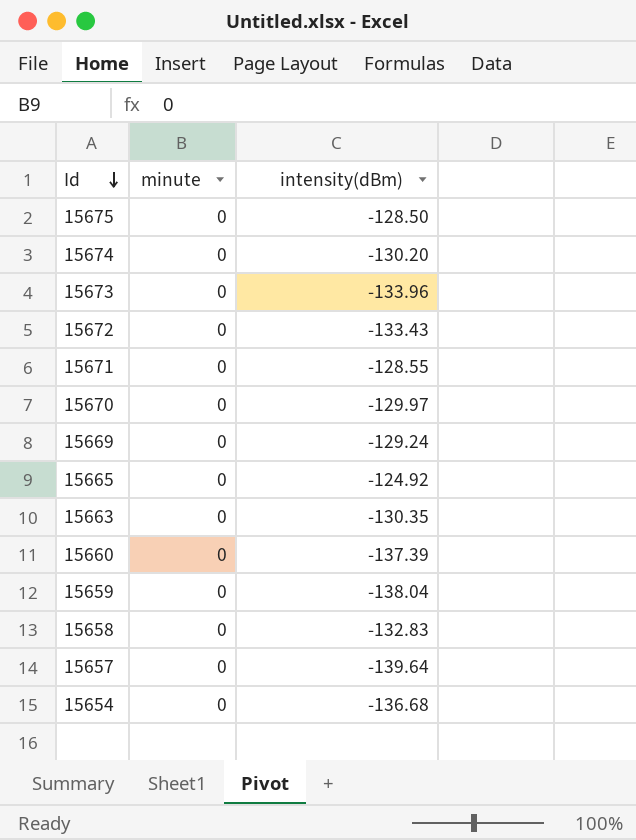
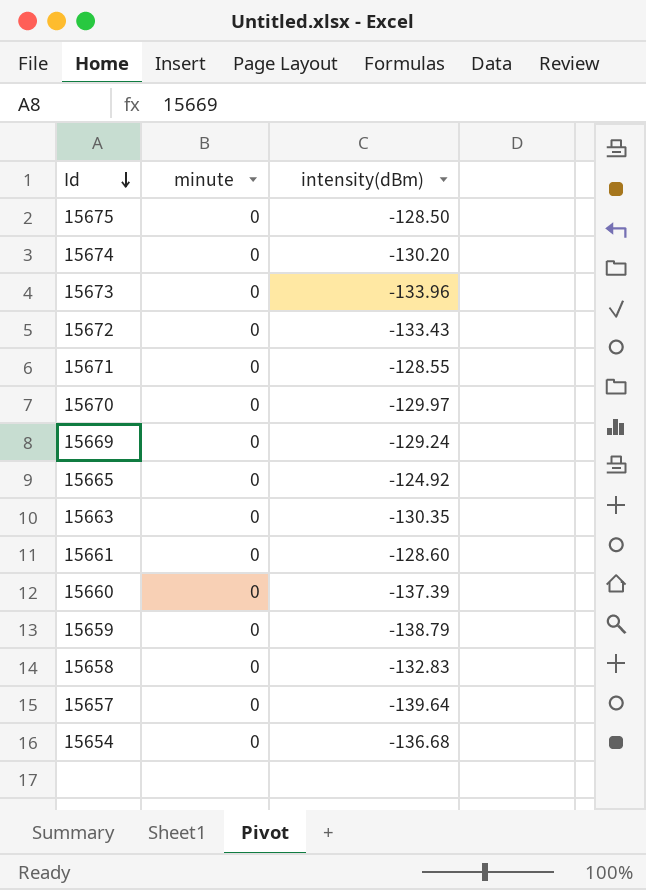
row 15661: none -> 0 | -128.60
15659 | intensity(dBm): -138.04 -> -138.79

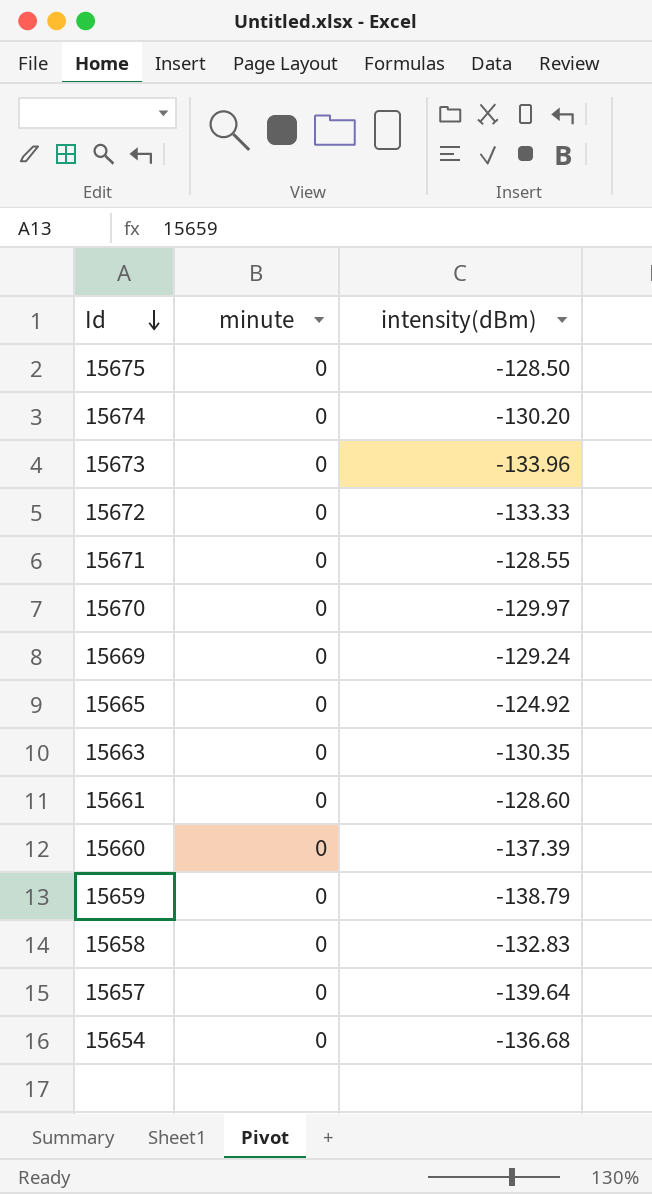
15672 | intensity(dBm): -133.43 -> -133.33

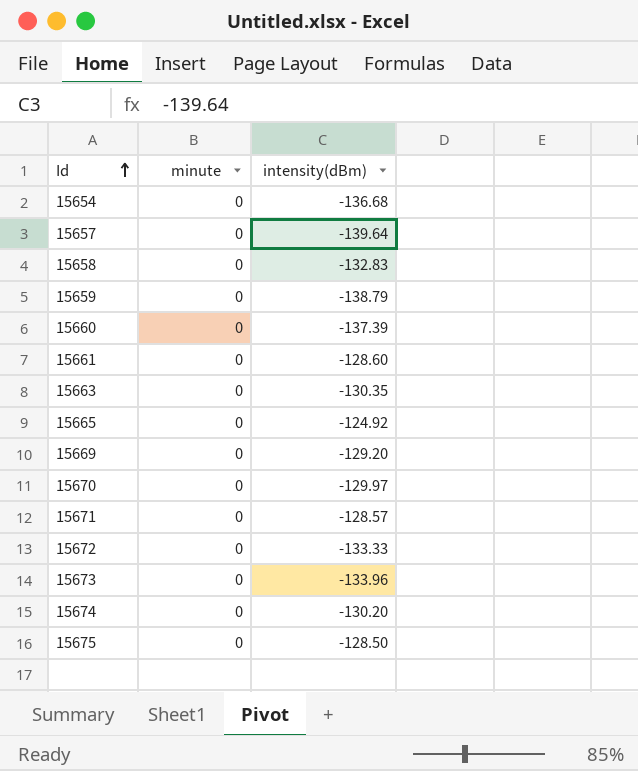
row order: Id descending -> Id ascending
15669 | intensity(dBm): -129.24 -> -129.20
15671 | intensity(dBm): -128.55 -> -128.57

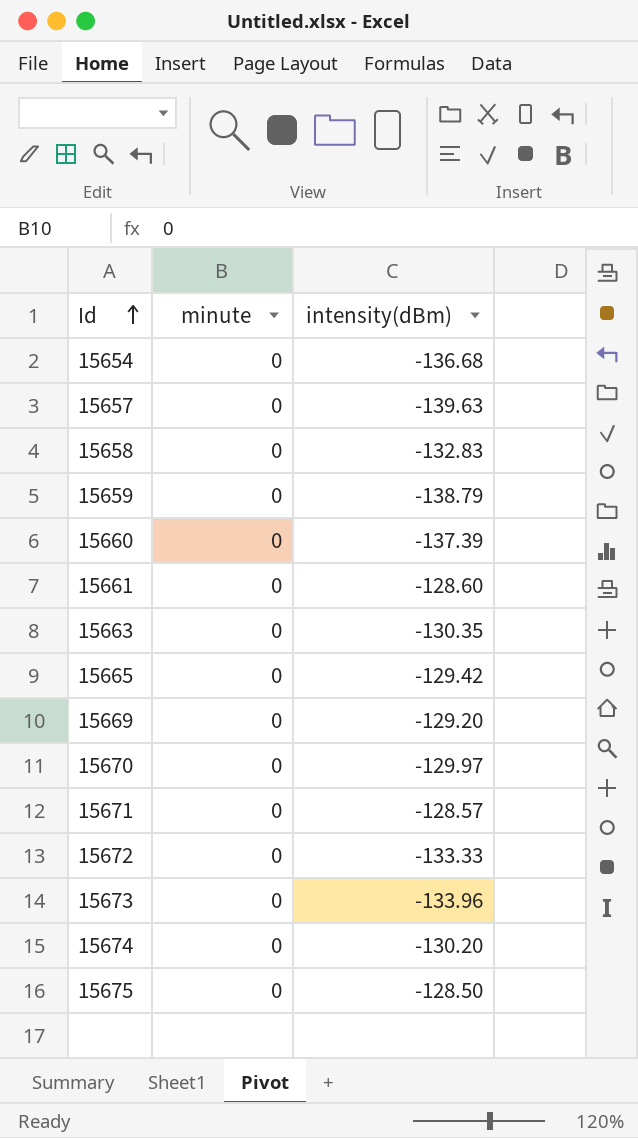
15657 | intensity(dBm): -139.64 -> -139.63
15665 | intensity(dBm): -124.92 -> -129.42

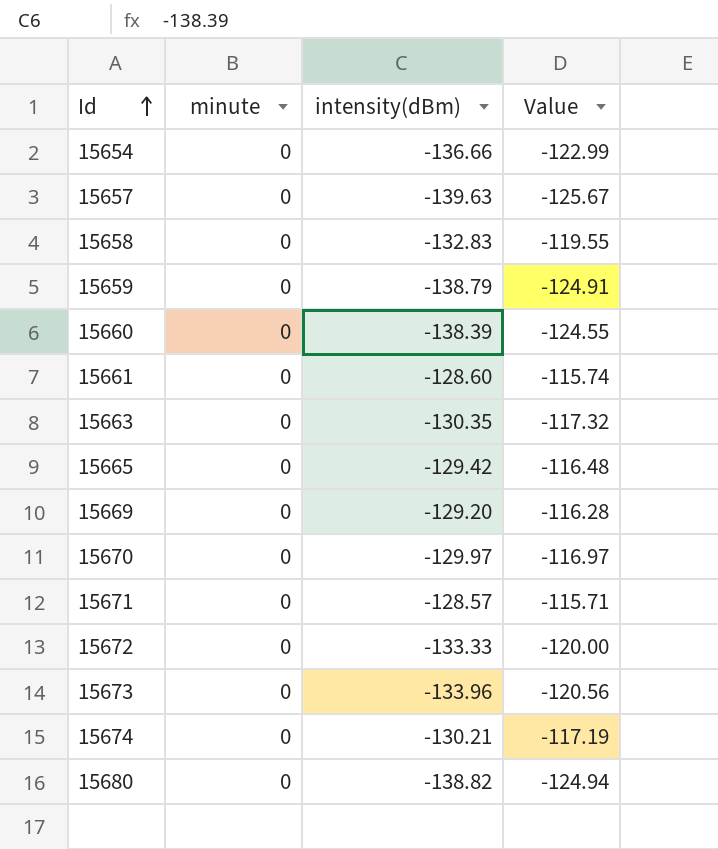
column Value | formula: none -> [intensity(dBm)] * 0.9
row 15675: 0 | -128.50 -> none
15654 | intensity(dBm): -136.68 -> -136.66
15660 | intensity(dBm): -137.39 -> -138.39
15674 | intensity(dBm): -130.20 -> -130.21
row 15680: none -> 0 | -138.82 | -124.94

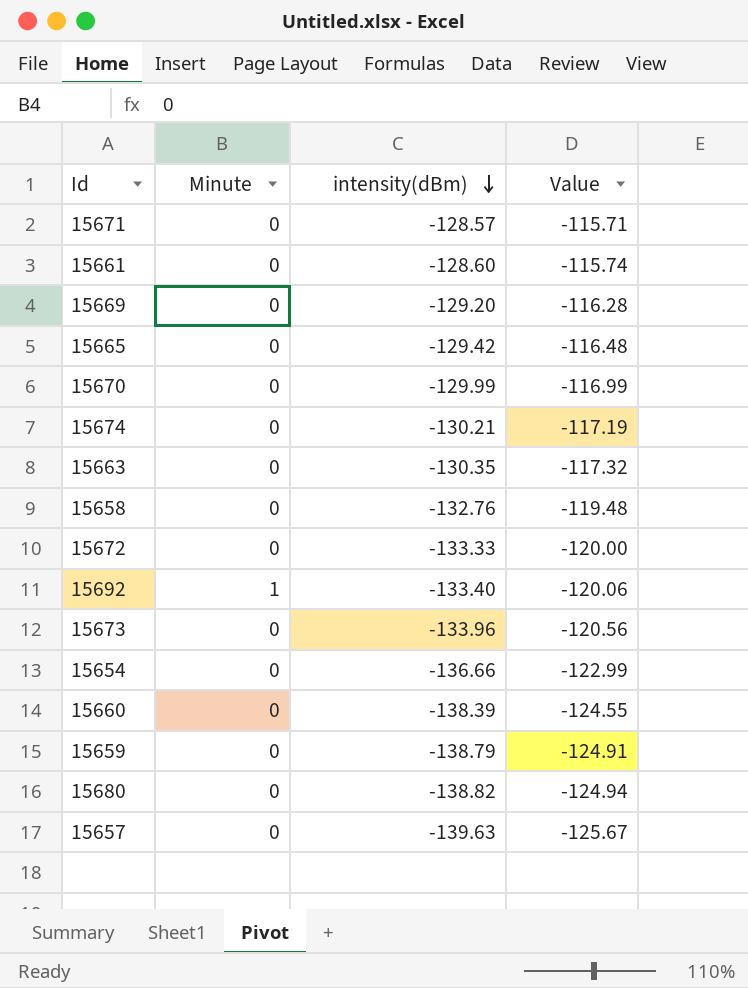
row order: Id ascending -> intensity(dBm) descending
column name: minute -> Minute
15670 | intensity(dBm): -129.97 -> -129.99
15670 | Value: -116.97 -> -116.99
15658 | intensity(dBm): -132.83 -> -132.76
15658 | Value: -119.55 -> -119.48
row 15692: none -> 1 | -133.40 | -120.06

